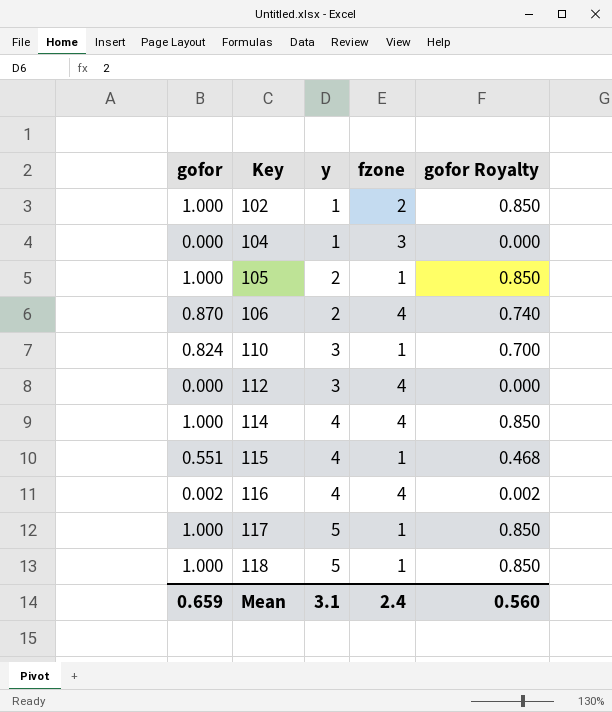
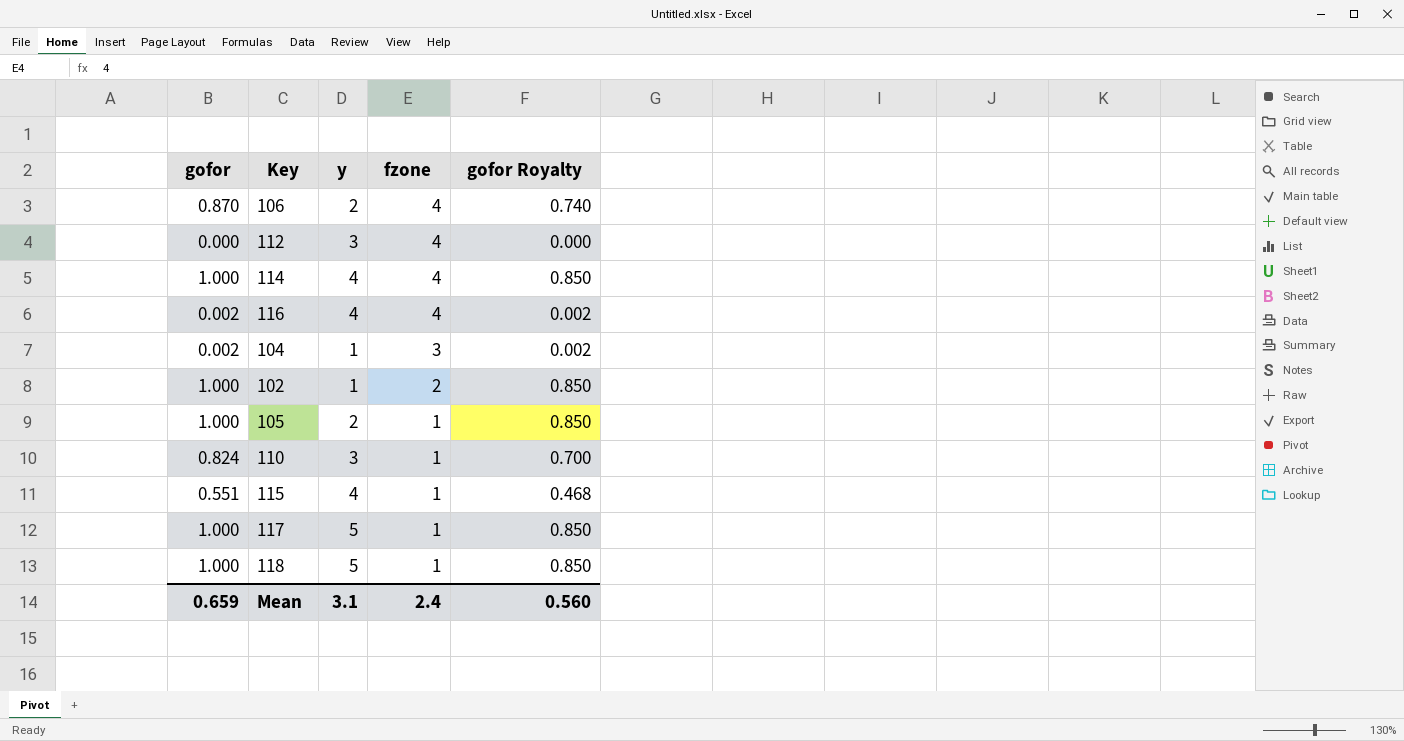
row order: Key ascending -> fzone descending
104 | gofor: 0.000 -> 0.002
104 | gofor Royalty: 0.000 -> 0.002

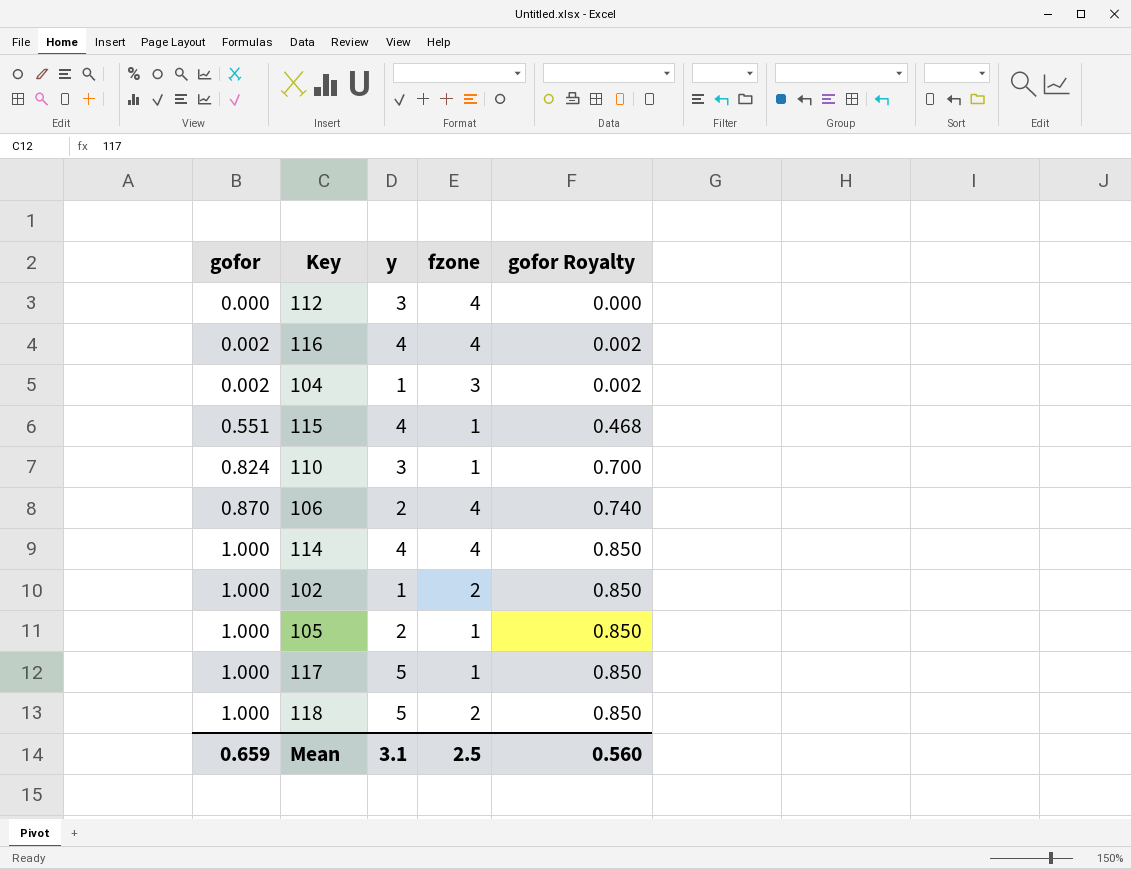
row order: fzone descending -> gofor ascending
118 | fzone: 1 -> 2
Mean | fzone: 2.4 -> 2.5

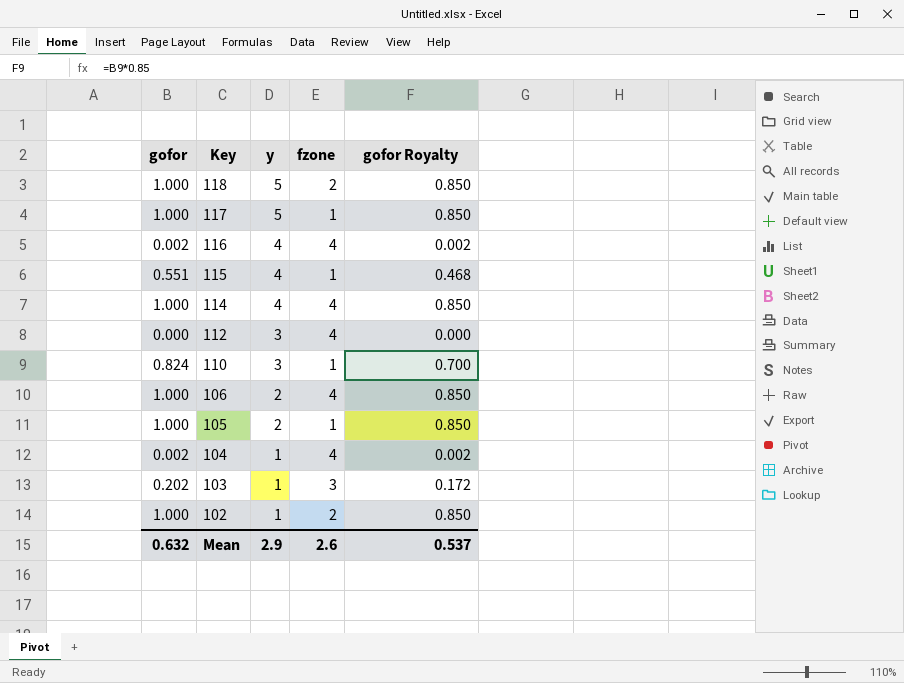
row order: gofor ascending -> Key descending
106 | gofor: 0.870 -> 1.000
106 | gofor Royalty: 0.740 -> 0.850
104 | fzone: 3 -> 4
row 103: none -> 0.202 | 1 | 3 | 0.172
Mean | gofor: 0.659 -> 0.632
Mean | y: 3.1 -> 2.9
Mean | fzone: 2.5 -> 2.6
Mean | gofor Royalty: 0.560 -> 0.537

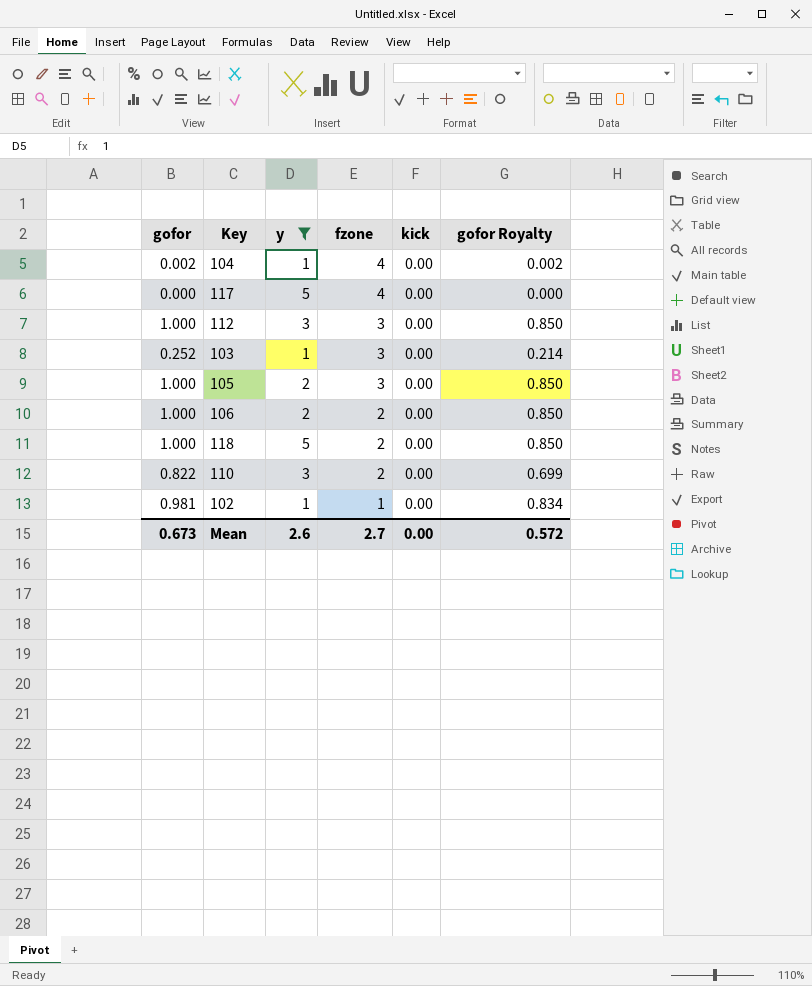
filter: none -> y != 4
row order: Key descending -> fzone descending
column kick | position: none -> 5
117 | gofor: 1.000 -> 0.000
117 | fzone: 1 -> 4
117 | gofor Royalty: 0.850 -> 0.000
112 | gofor: 0.000 -> 1.000
112 | fzone: 4 -> 3
112 | gofor Royalty: 0.000 -> 0.850
103 | gofor: 0.202 -> 0.252
103 | gofor Royalty: 0.172 -> 0.214
105 | fzone: 1 -> 3
106 | fzone: 4 -> 2
110 | gofor: 0.824 -> 0.822
110 | fzone: 1 -> 2
110 | gofor Royalty: 0.700 -> 0.699
102 | gofor: 1.000 -> 0.981
102 | fzone: 2 -> 1
102 | gofor Royalty: 0.850 -> 0.834
Mean | gofor: 0.632 -> 0.673
Mean | y: 2.9 -> 2.6
Mean | fzone: 2.6 -> 2.7
Mean | gofor Royalty: 0.537 -> 0.572

